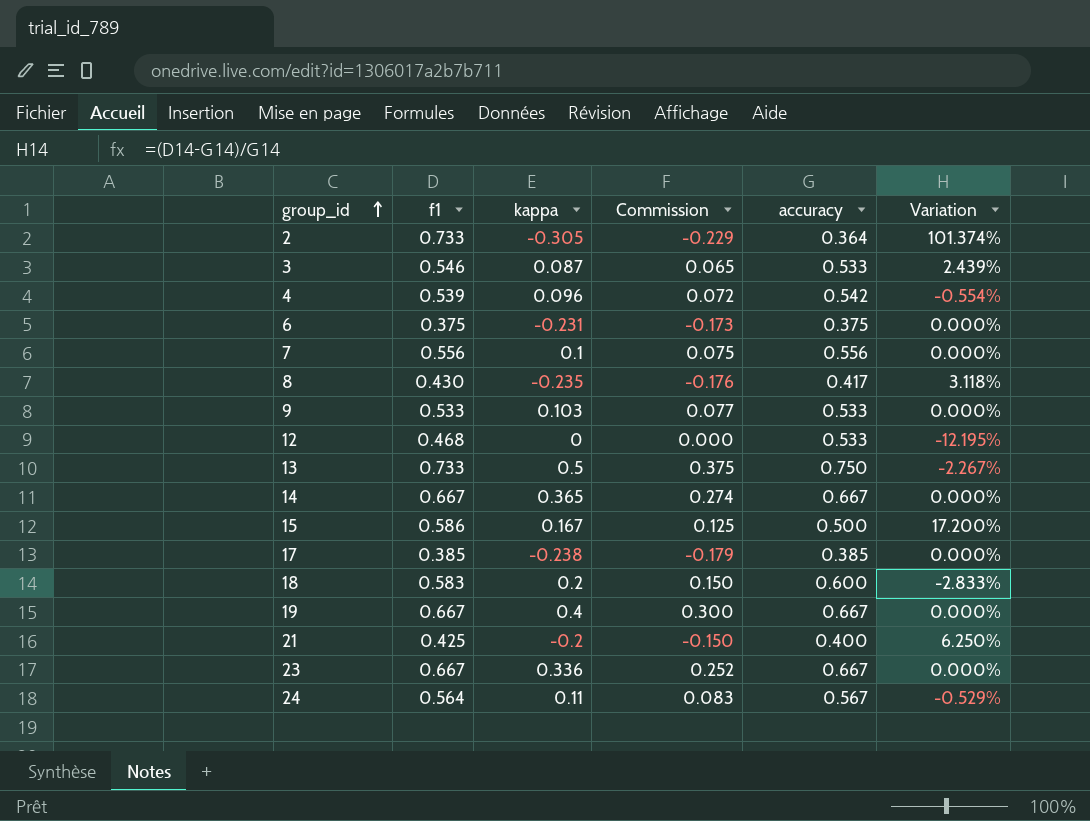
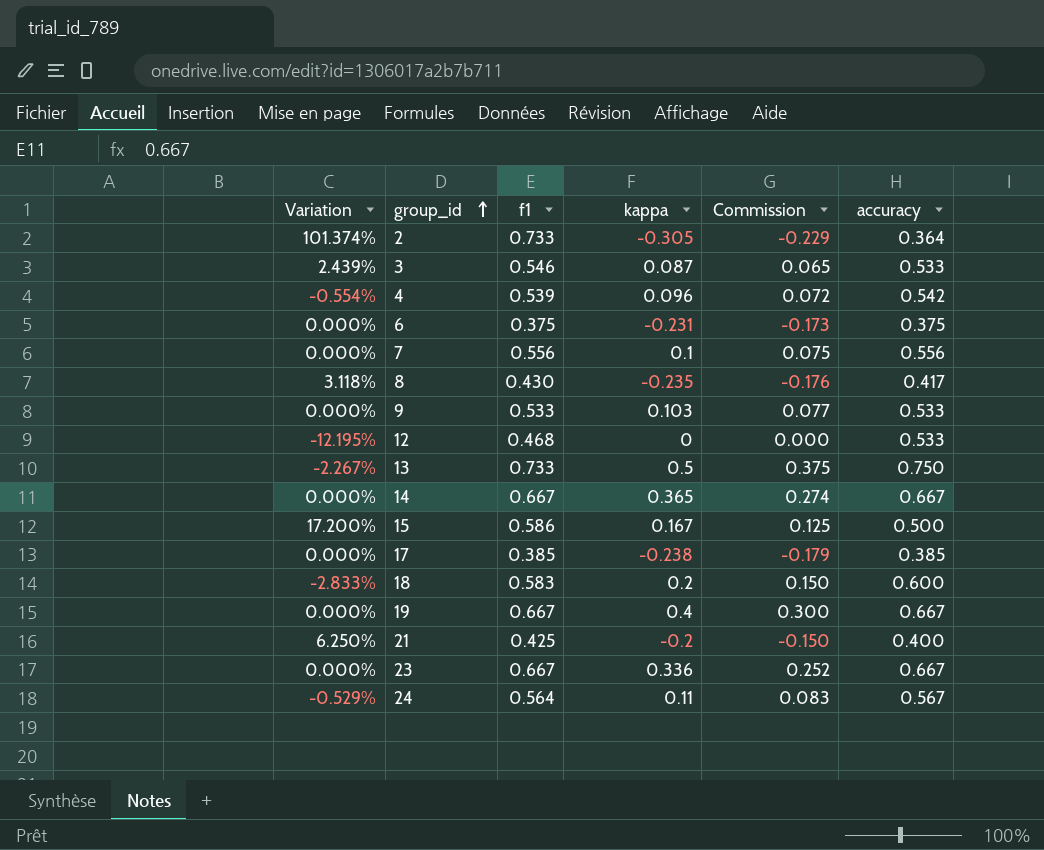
column Variation | position: 6 -> 1

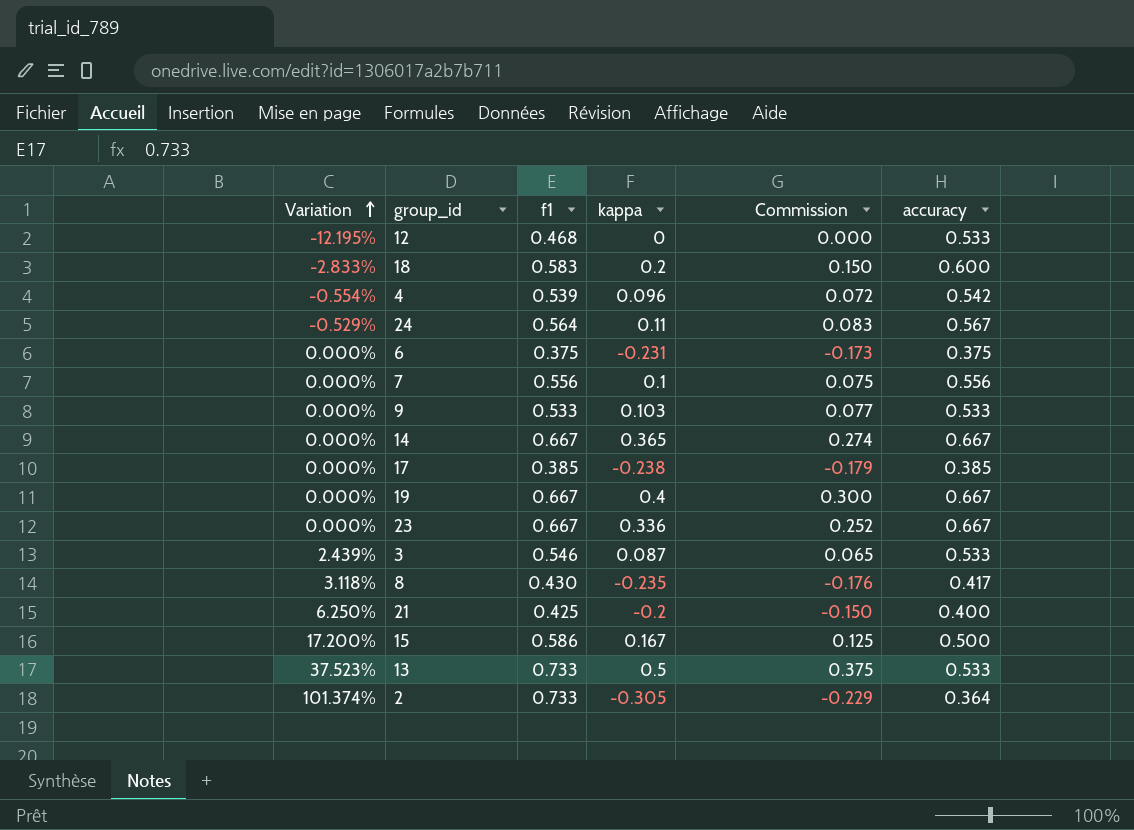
row order: group_id ascending -> Variation ascending
13 | Variation: -2.267% -> 37.523%
13 | accuracy: 0.750 -> 0.533

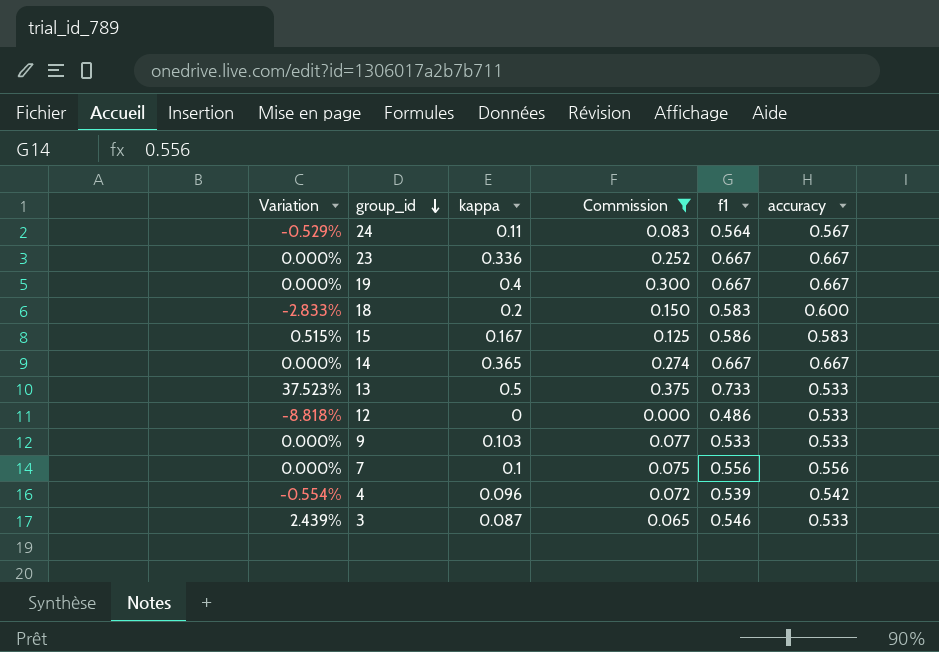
filter: none -> Commission >= 0.000
row order: Variation ascending -> group_id descending
column f1 | position: 3 -> 5
15 | Variation: 17.200% -> 0.515%
15 | accuracy: 0.500 -> 0.583
12 | Variation: -12.195% -> -8.818%
12 | f1: 0.468 -> 0.486

